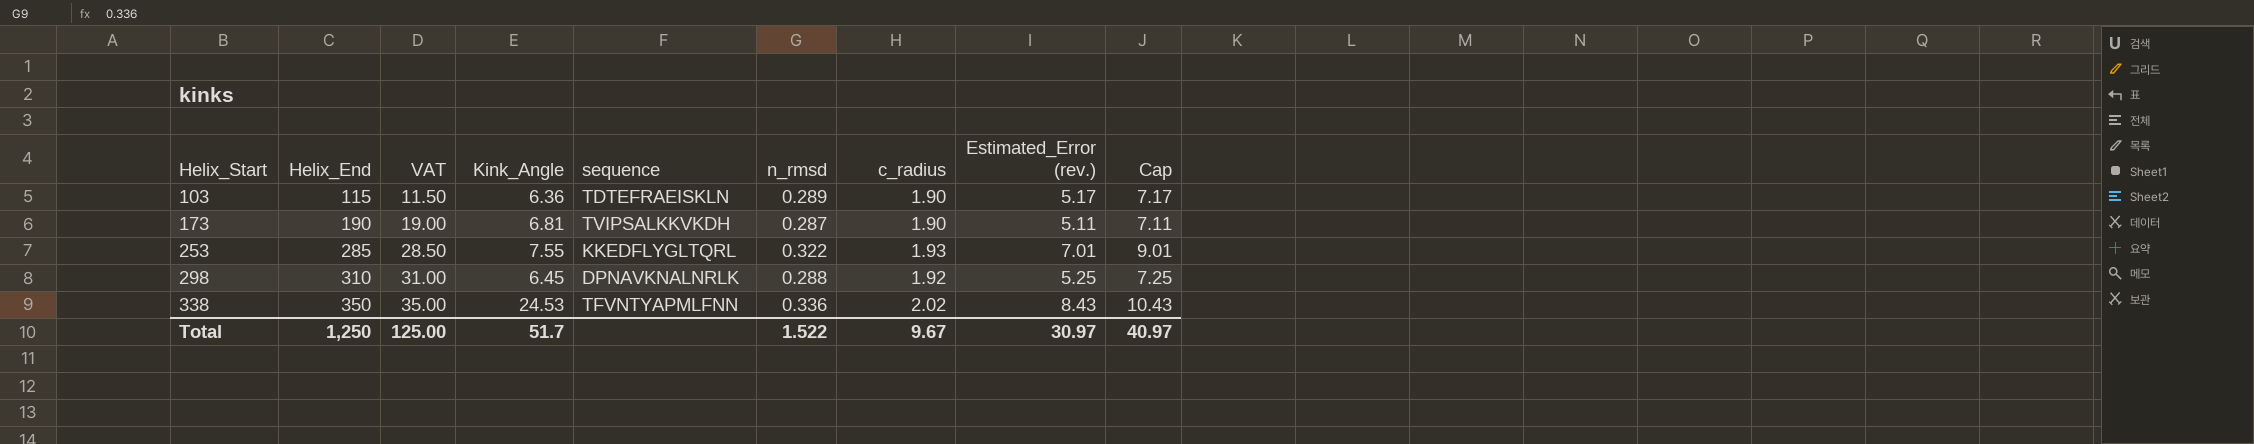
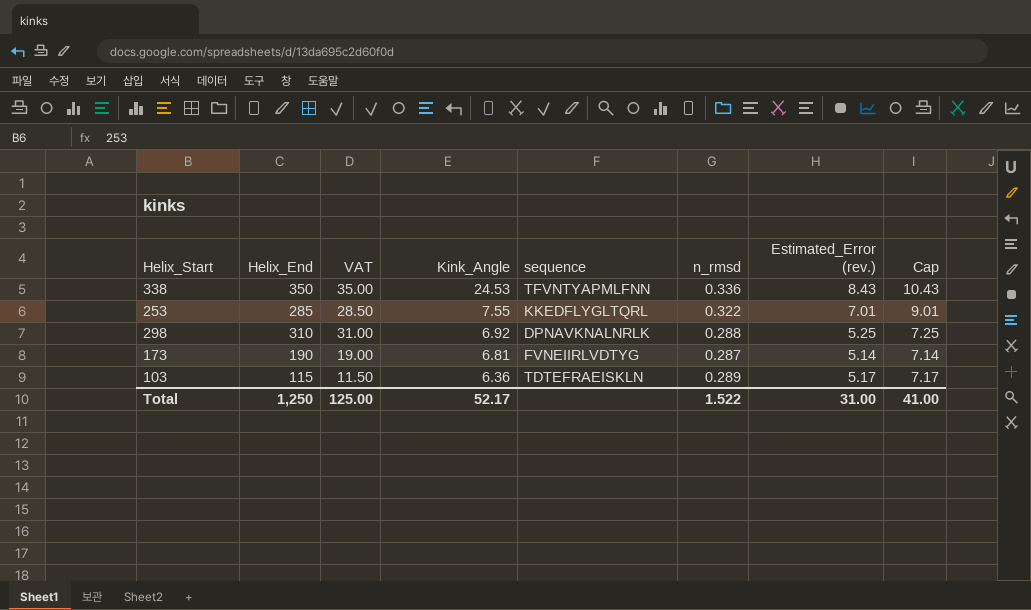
row order: Helix_Start ascending -> Kink_Angle descending
column c_radius | position: 7 -> none
298 | Kink_Angle: 6.45 -> 6.92
173 | sequence: TVIPSALKKVKDH -> FVNEIIRLVDTYG
173 | Estimated_Error (rev.): 5.11 -> 5.14
173 | Cap: 7.11 -> 7.14
Total | Kink_Angle: 51.7 -> 52.17
Total | Estimated_Error (rev.): 30.97 -> 31.00
Total | Cap: 40.97 -> 41.00

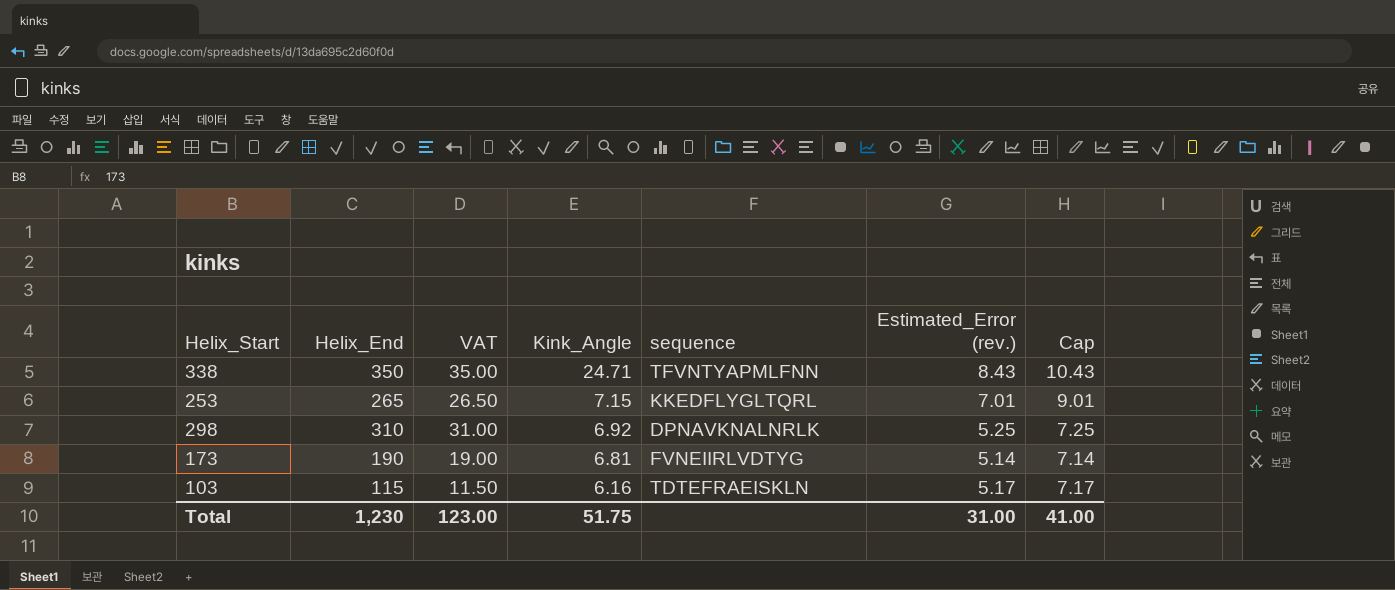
column n_rmsd | position: 6 -> none
338 | Kink_Angle: 24.53 -> 24.71
253 | Helix_End: 285 -> 265
253 | VAT: 28.50 -> 26.50
253 | Kink_Angle: 7.55 -> 7.15
103 | Kink_Angle: 6.36 -> 6.16
Total | Helix_End: 1,250 -> 1,230
Total | VAT: 125.00 -> 123.00
Total | Kink_Angle: 52.17 -> 51.75

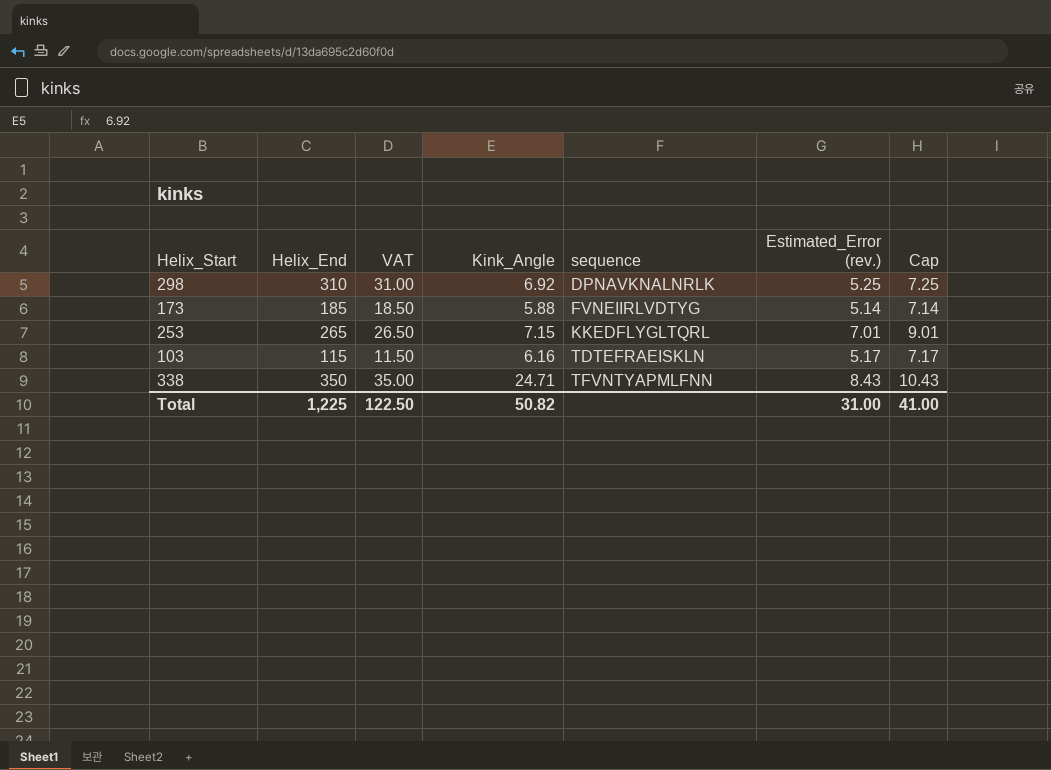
row order: Kink_Angle descending -> sequence ascending
173 | Helix_End: 190 -> 185
173 | VAT: 19.00 -> 18.50
173 | Kink_Angle: 6.81 -> 5.88
Total | Helix_End: 1,230 -> 1,225
Total | VAT: 123.00 -> 122.50
Total | Kink_Angle: 51.75 -> 50.82

